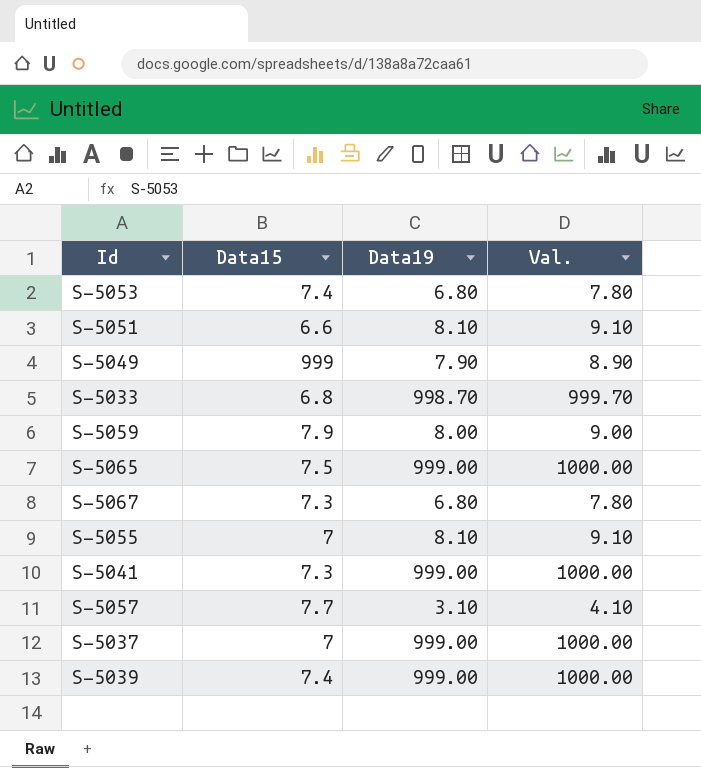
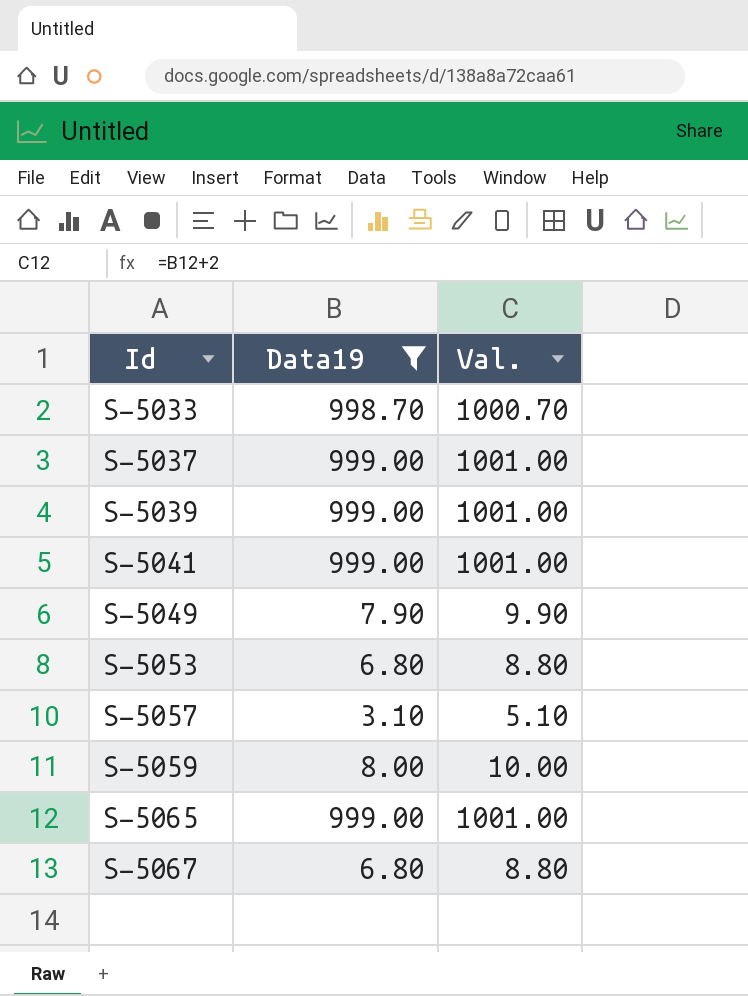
filter: none -> Data19 != 8.10
row order: none -> Id ascending
column Data15 | position: 2 -> none
column Val. | formula: [Data19] + 1 -> [Data19] + 2

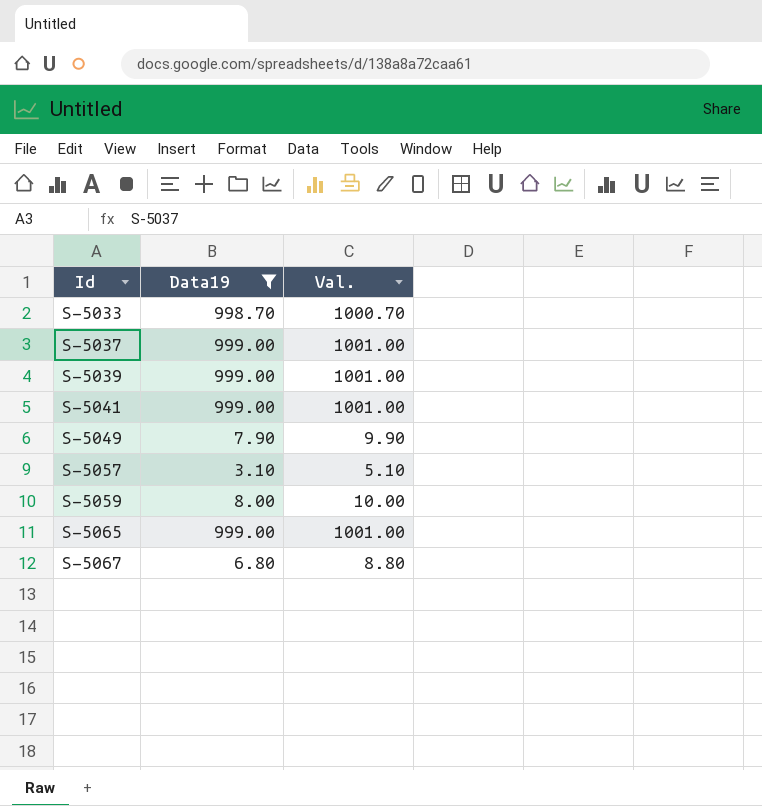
row S-5053: 6.80 | 8.80 -> none

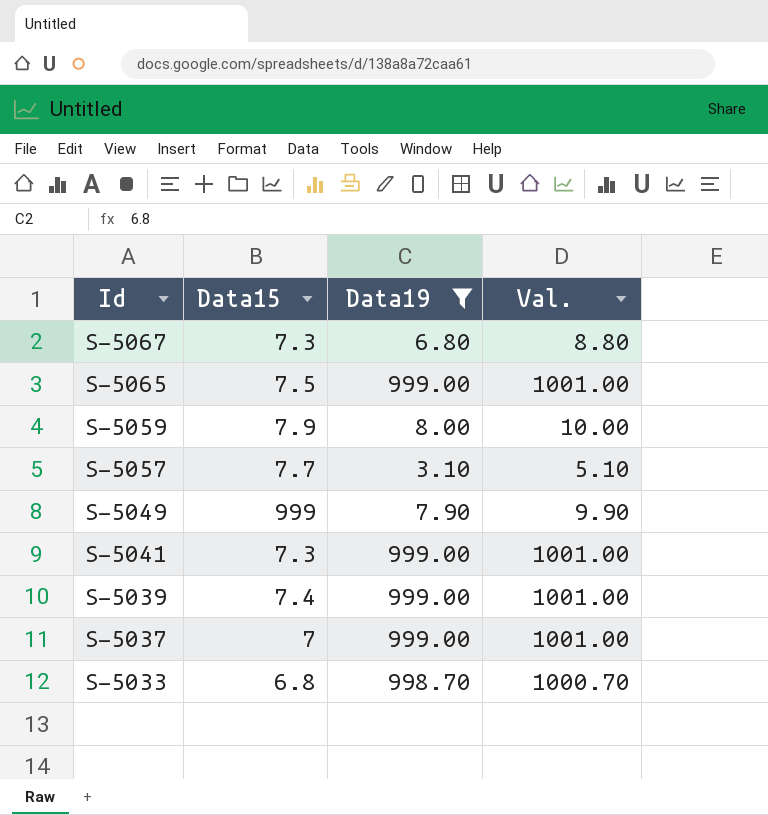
row order: Id ascending -> Id descending
column Data15 | position: none -> 2

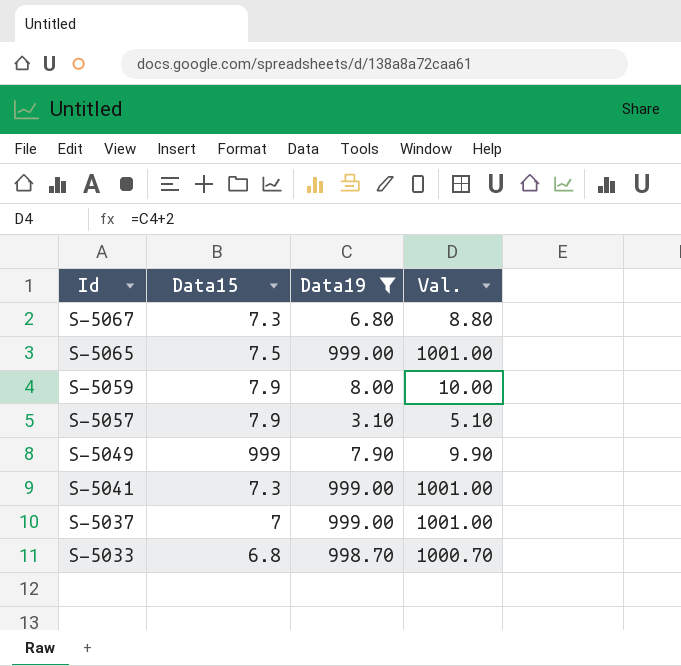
row S-5039: 7.4 | 999.00 | 1001.00 -> none
S-5057 | Data15: 7.7 -> 7.9

